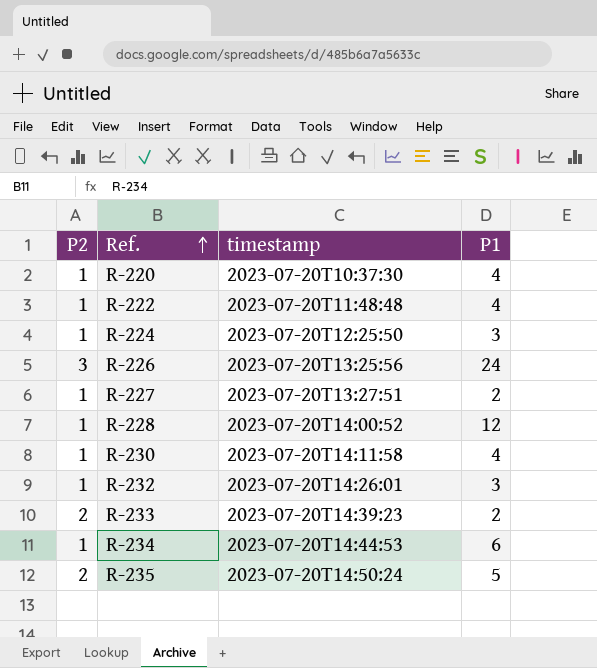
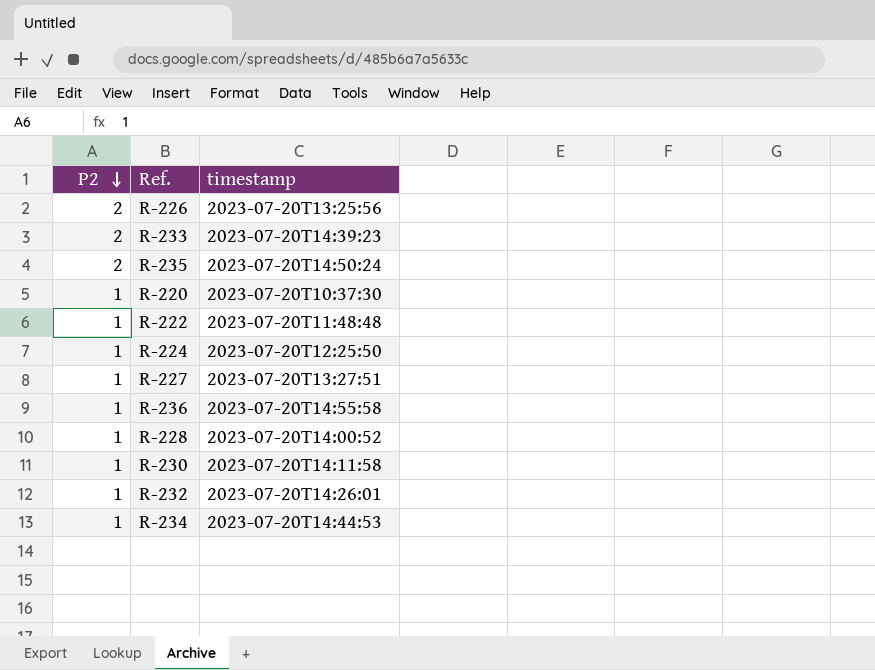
row order: Ref. ascending -> P2 descending
column P1 | position: 4 -> none
R-226 | P2: 3 -> 2
row R-236: none -> 1 | 2023-07-20T14:55:58

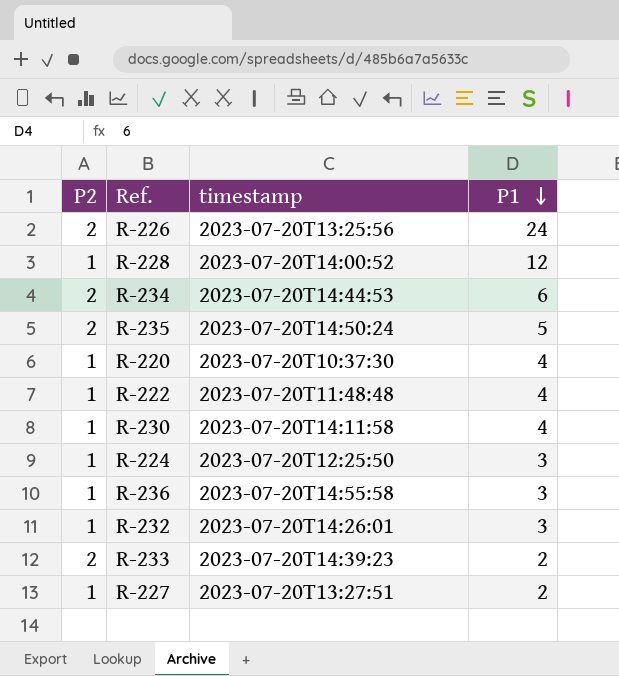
row order: P2 descending -> P1 descending
column P1 | position: none -> 4
R-234 | P2: 1 -> 2

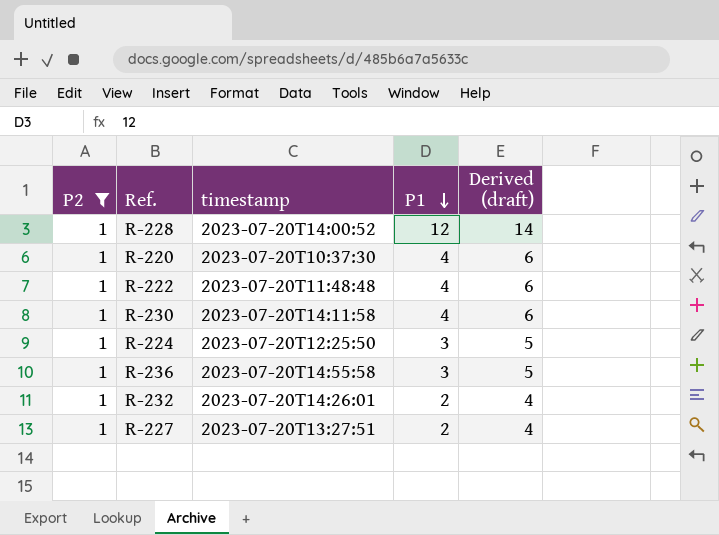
filter: none -> P2 = 1
column Derived (draft) | formula: none -> [P1] + 2
R-232 | P1: 3 -> 2

